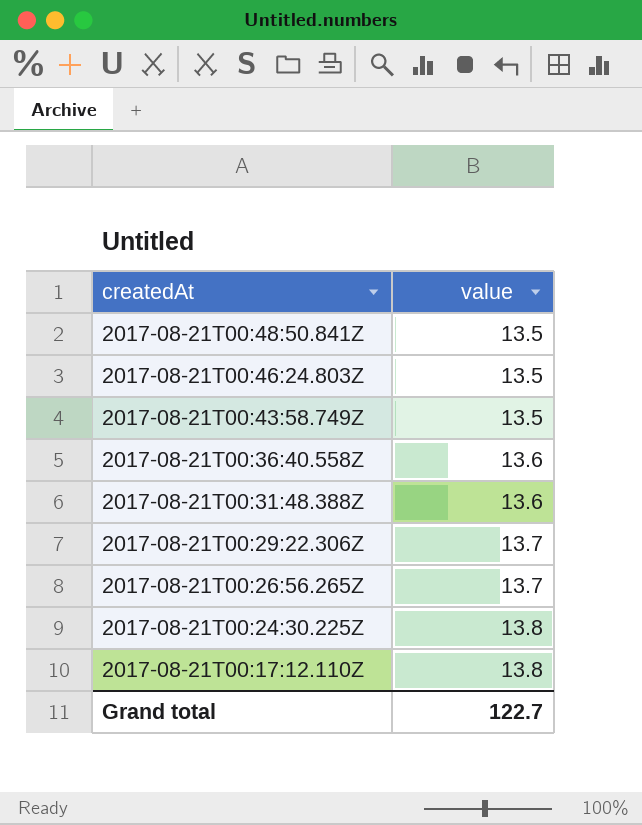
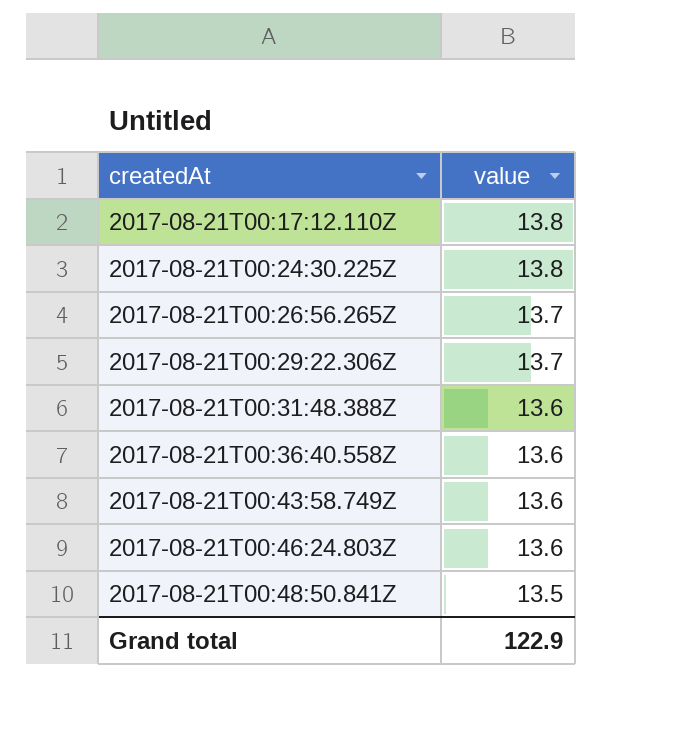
row order: createdAt descending -> createdAt ascending
2017-08-21T00:43:58.749Z | value: 13.5 -> 13.6
2017-08-21T00:46:24.803Z | value: 13.5 -> 13.6
Grand total | value: 122.7 -> 122.9

